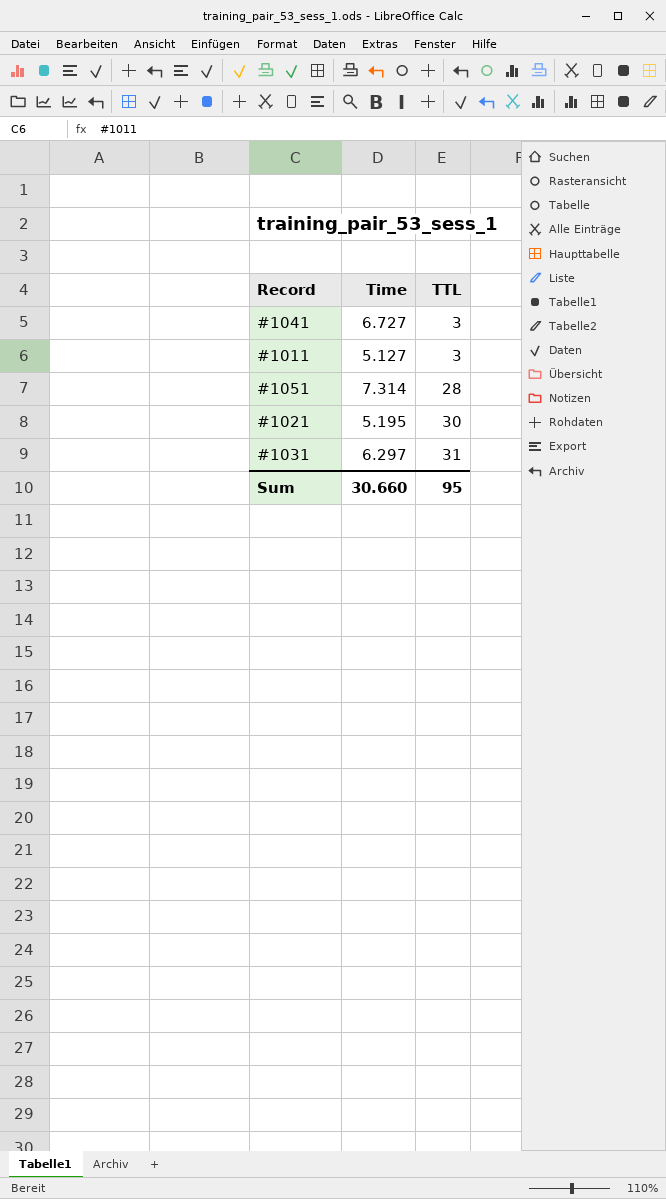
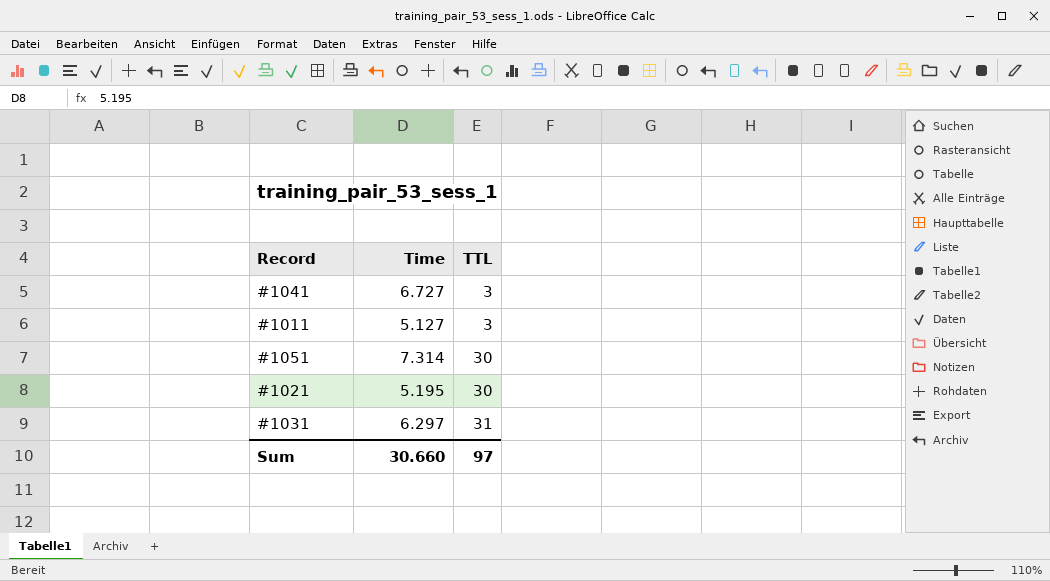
#1051 | TTL: 28 -> 30
Sum | TTL: 95 -> 97

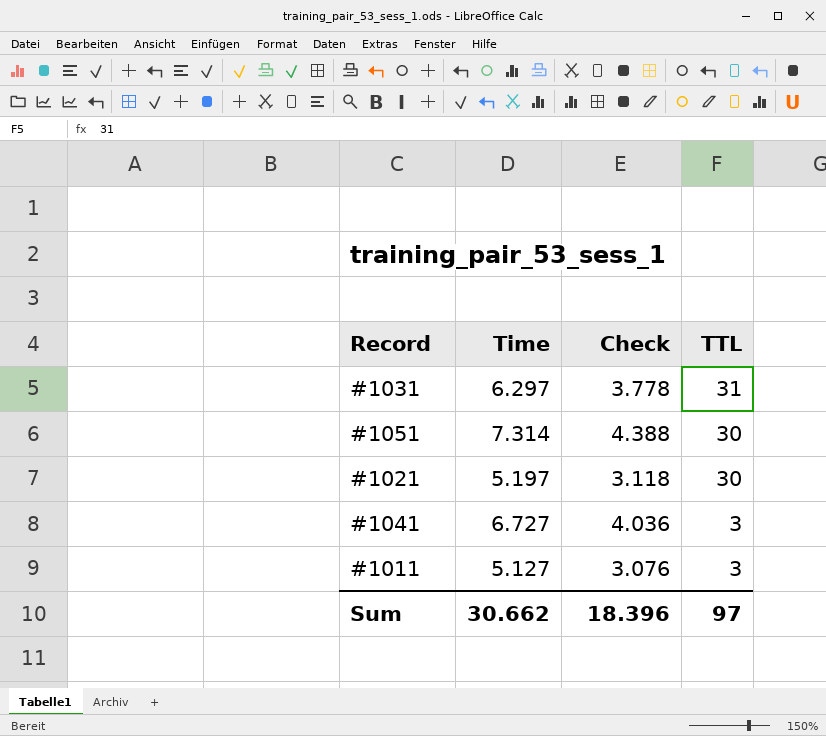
row order: TTL ascending -> TTL descending
column Check | formula: none -> [Time] * 0.6
#1021 | Time: 5.195 -> 5.197
Sum | Time: 30.660 -> 30.662

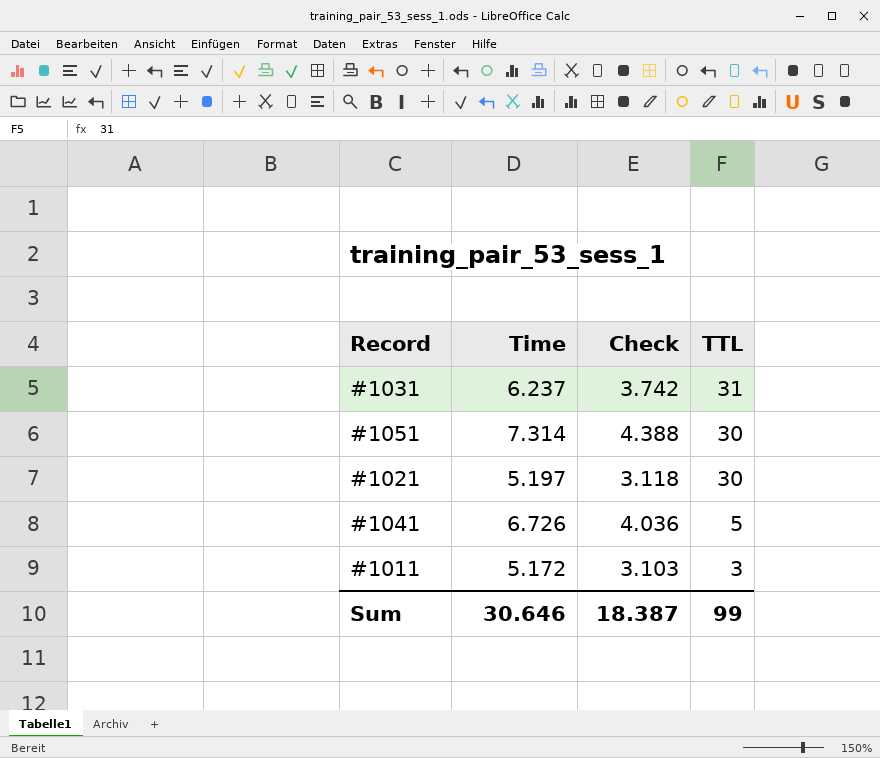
#1031 | Time: 6.297 -> 6.237
#1031 | Check: 3.778 -> 3.742
#1041 | Time: 6.727 -> 6.726
#1041 | TTL: 3 -> 5
#1011 | Time: 5.127 -> 5.172
#1011 | Check: 3.076 -> 3.103
Sum | Time: 30.662 -> 30.646
Sum | Check: 18.396 -> 18.387
Sum | TTL: 97 -> 99

